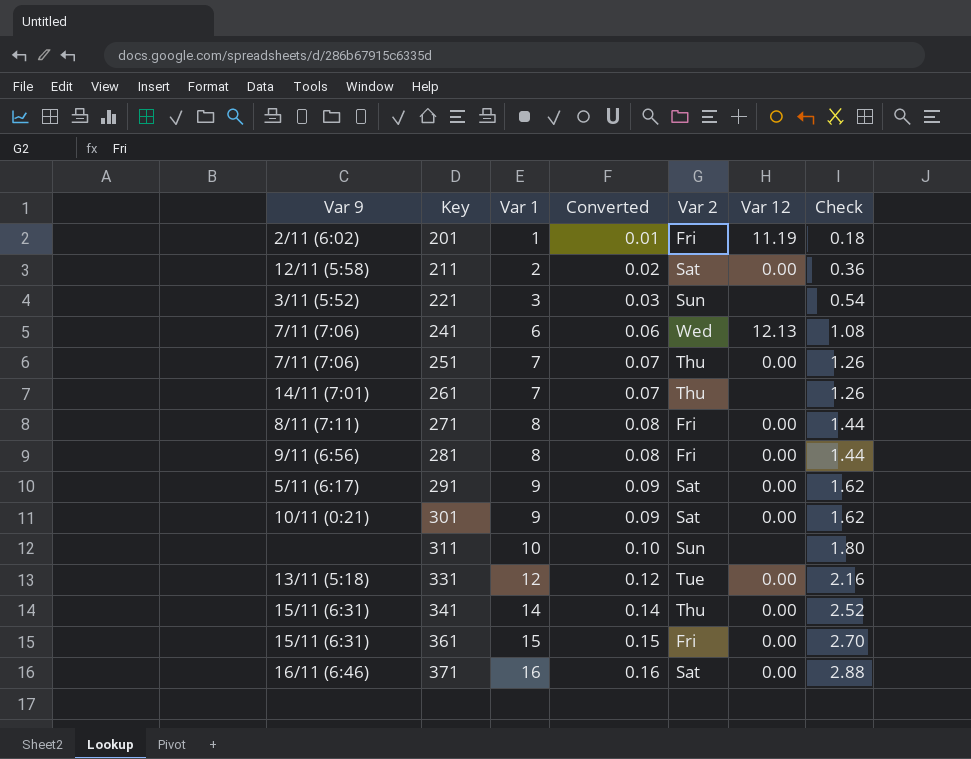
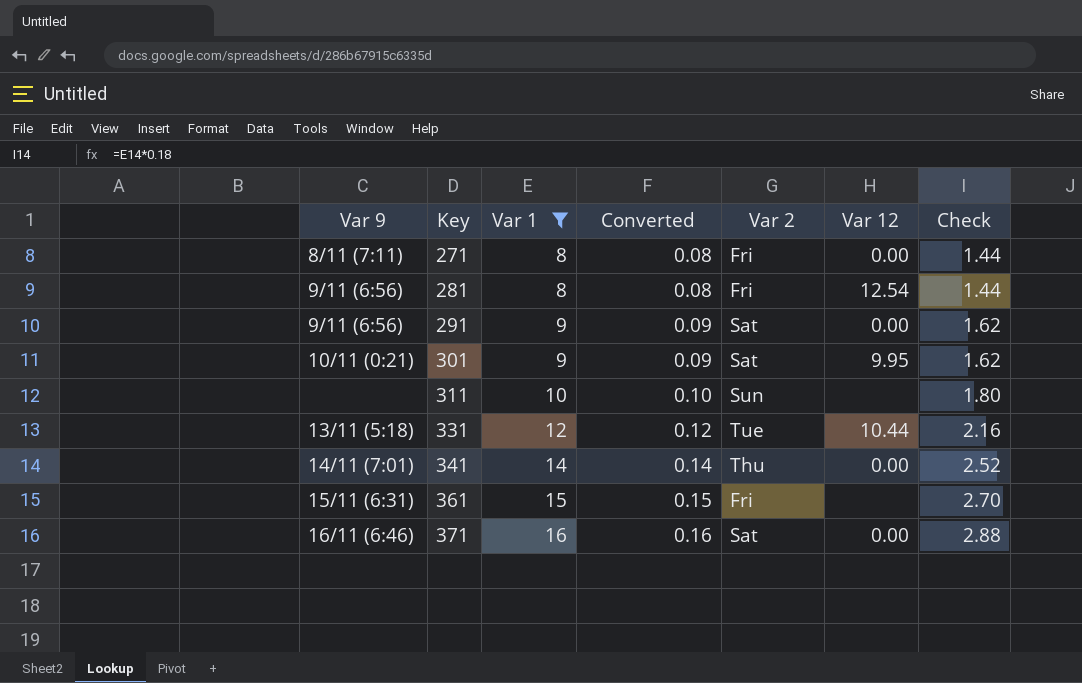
filter: none -> Var 1 >= 8
281 | Var 12: 0.00 -> 12.54
291 | Var 9: 5/11 (6:17) -> 9/11 (6:56)
301 | Var 12: 0.00 -> 9.95
331 | Var 12: 0.00 -> 10.44
341 | Var 9: 15/11 (6:31) -> 14/11 (7:01)
361 | Var 12: 0.00 -> none

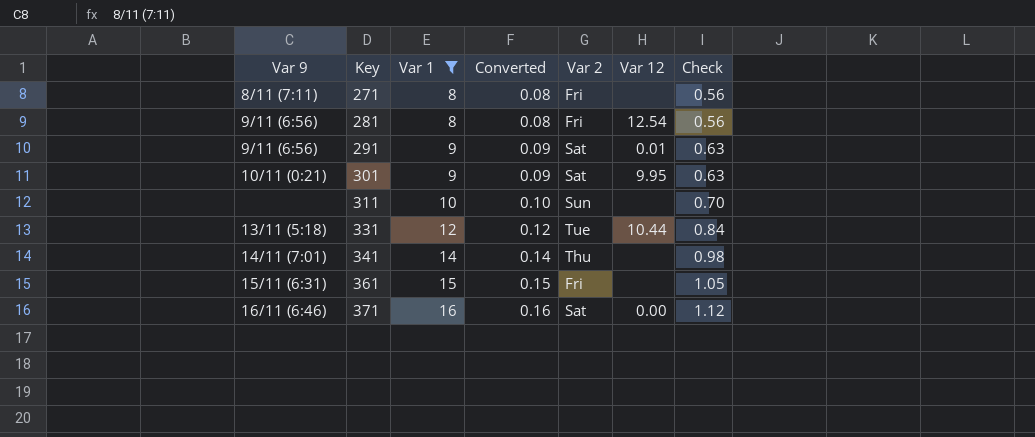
column Check | formula: [Var 1] * 0.18 -> [Var 1] * 0.07
271 | Var 12: 0.00 -> none
291 | Var 12: 0.00 -> 0.01
341 | Var 12: 0.00 -> none

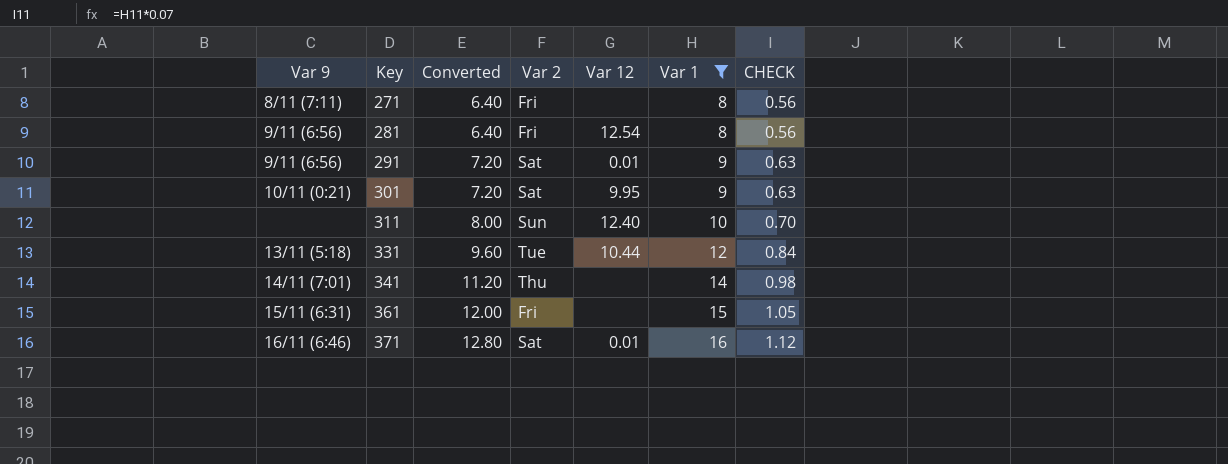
column Converted | formula: [Var 1] * 0.01 -> [Var 1] * 0.8
column Var 1 | position: 3 -> 6
column name: Check -> CHECK
311 | Var 12: none -> 12.40
371 | Var 12: 0.00 -> 0.01

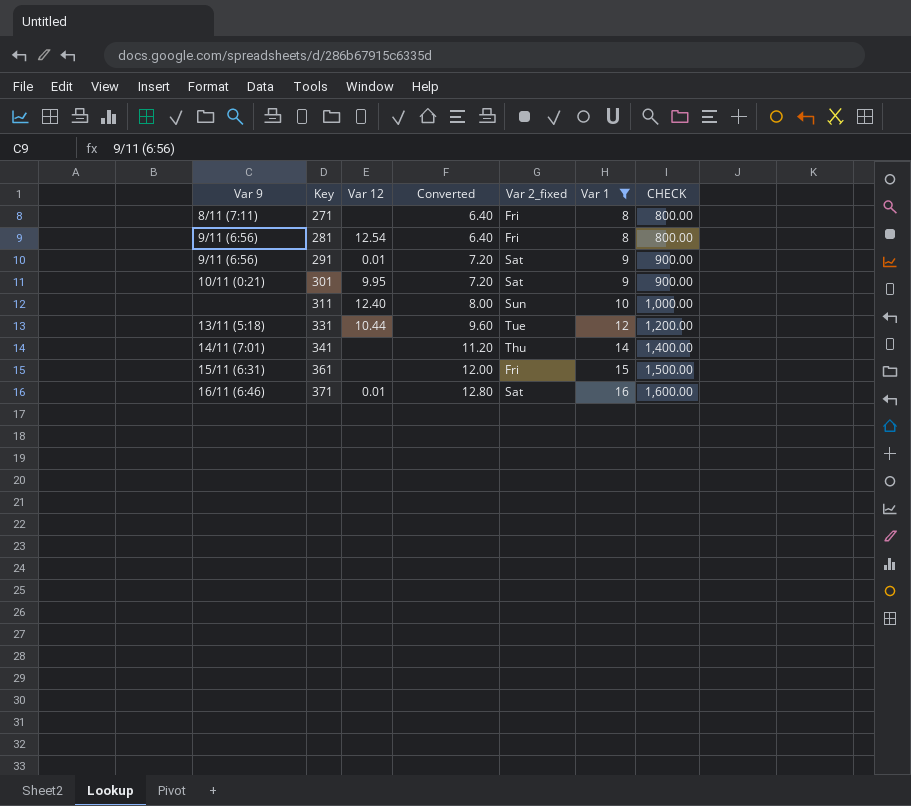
column Var 12 | position: 5 -> 3
column name: Var 2 -> Var 2_fixed
column CHECK | formula: [Var 1] * 0.07 -> [Var 1] * 100

